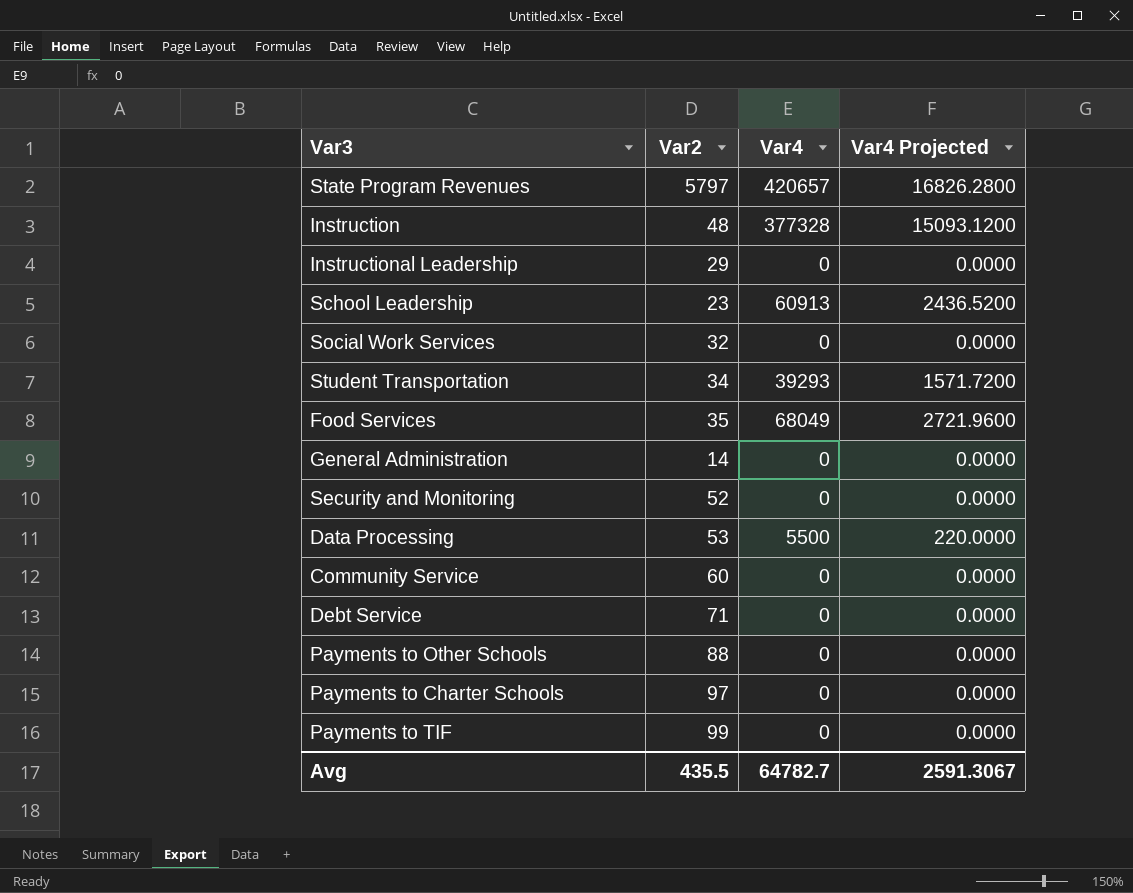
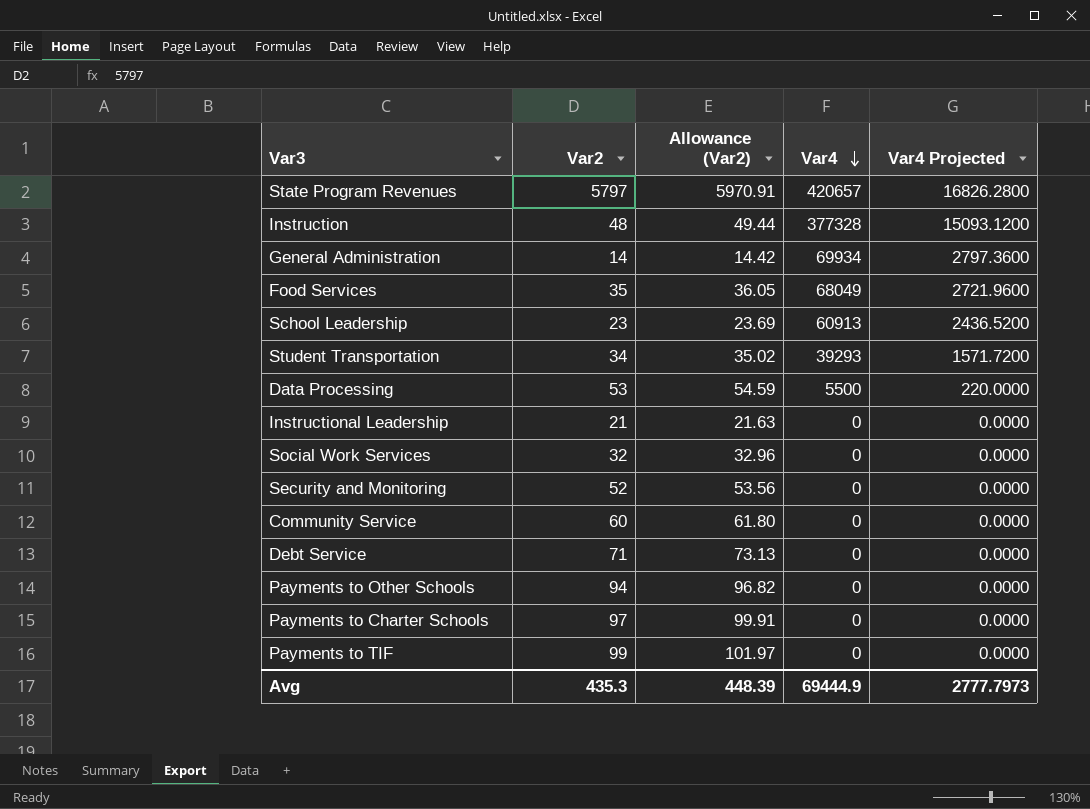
row order: none -> Var4 descending
column Allowance (Var2) | formula: none -> [Var2] * 1.03
General Administration | Var4: 0 -> 69934
General Administration | Var4 Projected: 0.0000 -> 2797.3600
Instructional Leadership | Var2: 29 -> 21
Payments to Other Schools | Var2: 88 -> 94
Avg | Var2: 435.5 -> 435.3
Avg | Var4: 64782.7 -> 69444.9
Avg | Var4 Projected: 2591.3067 -> 2777.7973

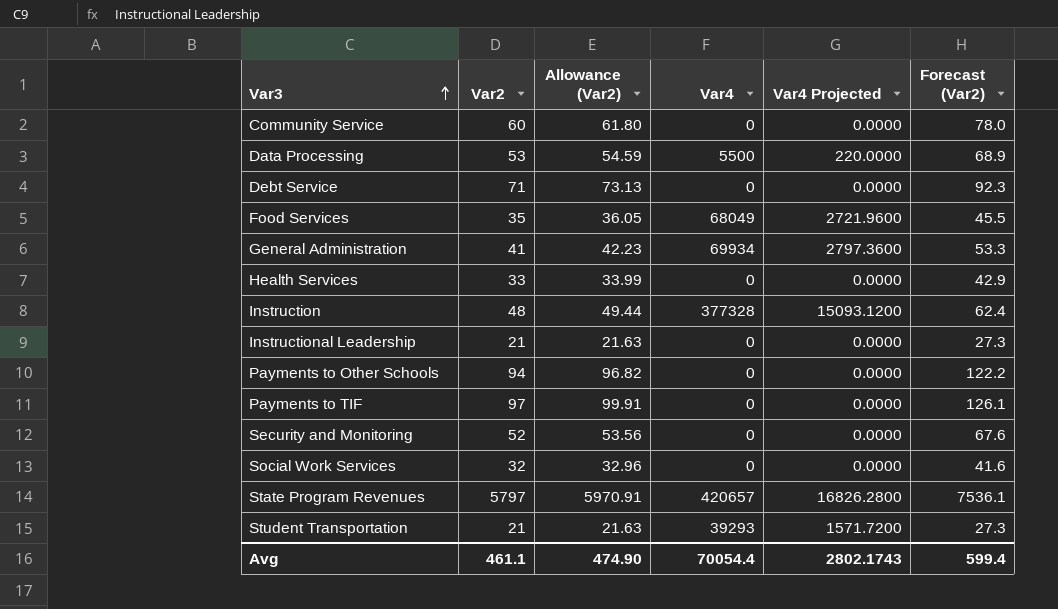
row order: Var4 descending -> Var3 ascending
column Forecast (Var2) | formula: none -> [Var2] * 1.3
row School Leadership: 23 | 23.69 | 60913 | 2436.5200 -> none
row Payments to Charter Schools: 97 | 99.91 | 0 | 0.0000 -> none
General Administration | Var2: 14 -> 41
General Administration | Allowance (Var2): 14.42 -> 42.23
row Health Services: none -> 33 | 33.99 | 0 | 0.0000 | 42.9
Payments to TIF | Var2: 99 -> 97
Payments to TIF | Allowance (Var2): 101.97 -> 99.91
Student Transportation | Var2: 34 -> 21
Student Transportation | Allowance (Var2): 35.02 -> 21.63
Avg | Var2: 435.3 -> 461.1
Avg | Allowance (Var2): 448.39 -> 474.90
Avg | Var4: 69444.9 -> 70054.4
Avg | Var4 Projected: 2777.7973 -> 2802.1743

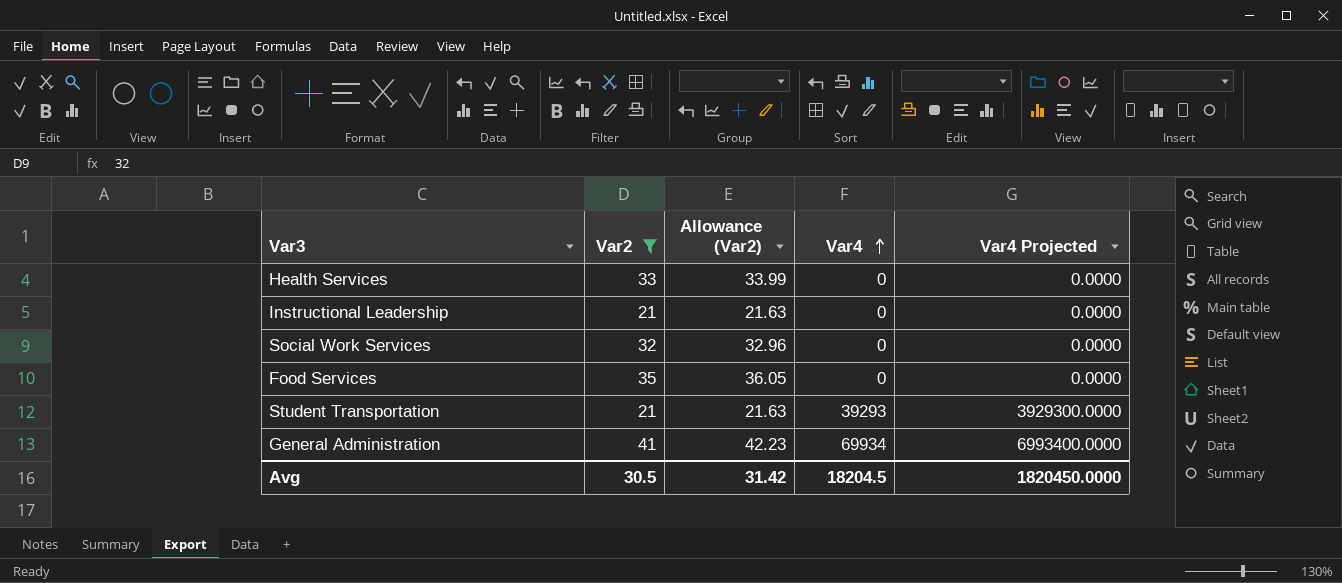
filter: none -> Var2 <= 41
row order: Var3 ascending -> Var4 ascending
column Forecast (Var2) | formula: [Var2] * 1.3 -> none
column Var4 Projected | formula: [Var4] * 0.04 -> [Var4] * 100
Food Services | Var4: 68049 -> 0
Avg | Var2: 461.1 -> 30.5
Avg | Allowance (Var2): 474.90 -> 31.42
Avg | Var4: 70054.4 -> 18204.5
Avg | Var4 Projected: 2802.1743 -> 1820450.0000

